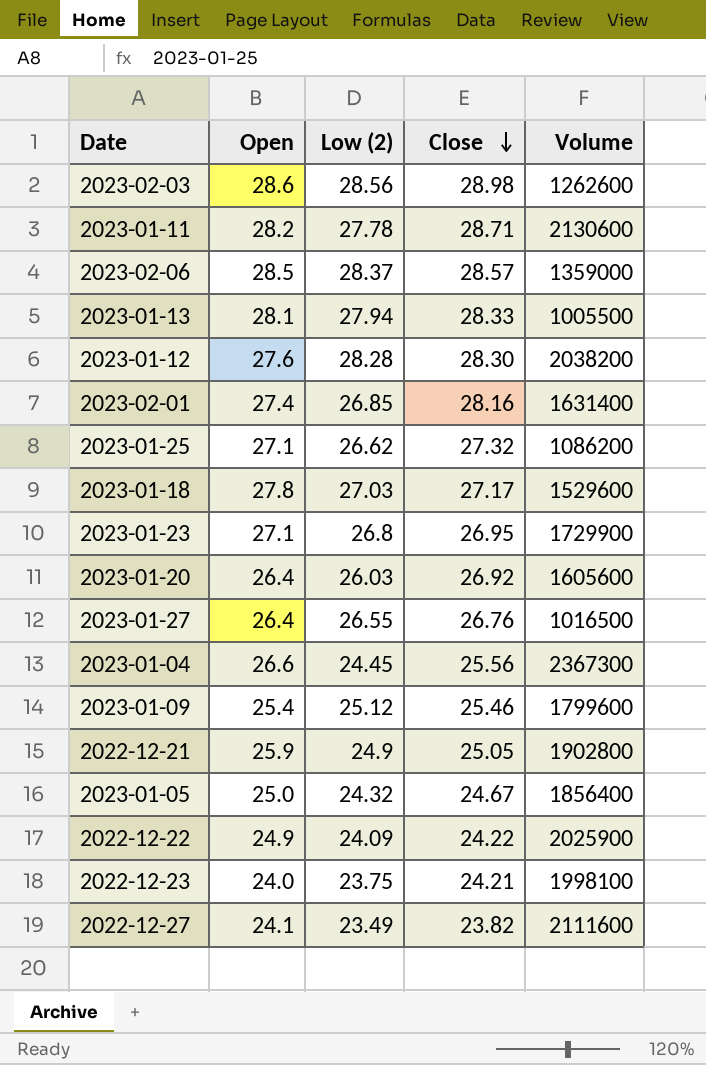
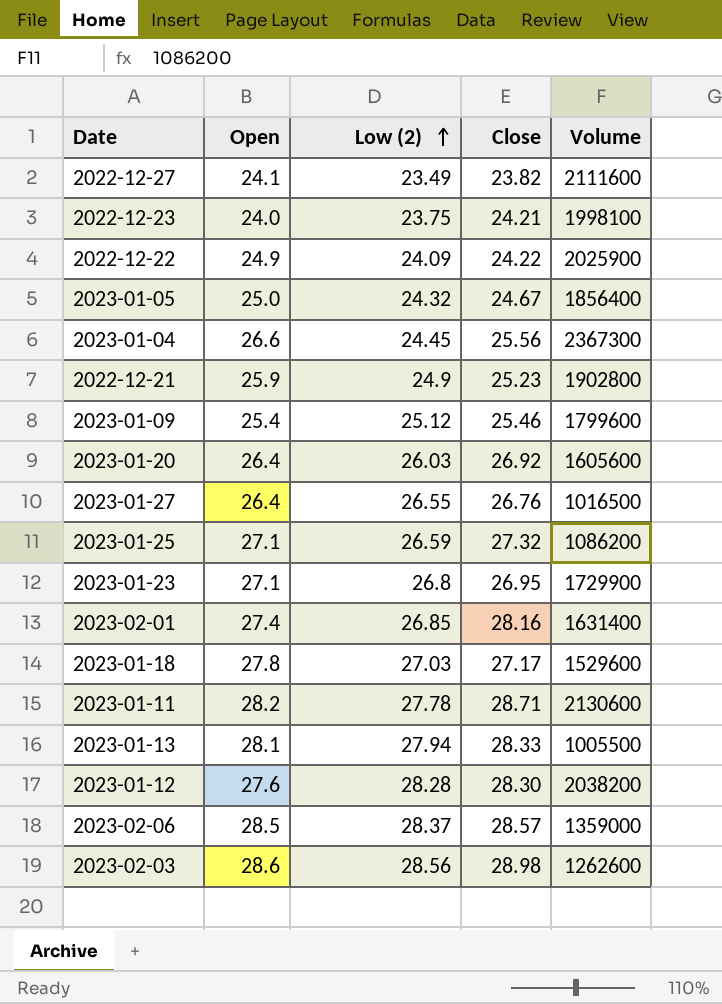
row order: Close descending -> Low (2) ascending
2022-12-21 | Close: 25.05 -> 25.23
2023-01-25 | Low (2): 26.62 -> 26.59

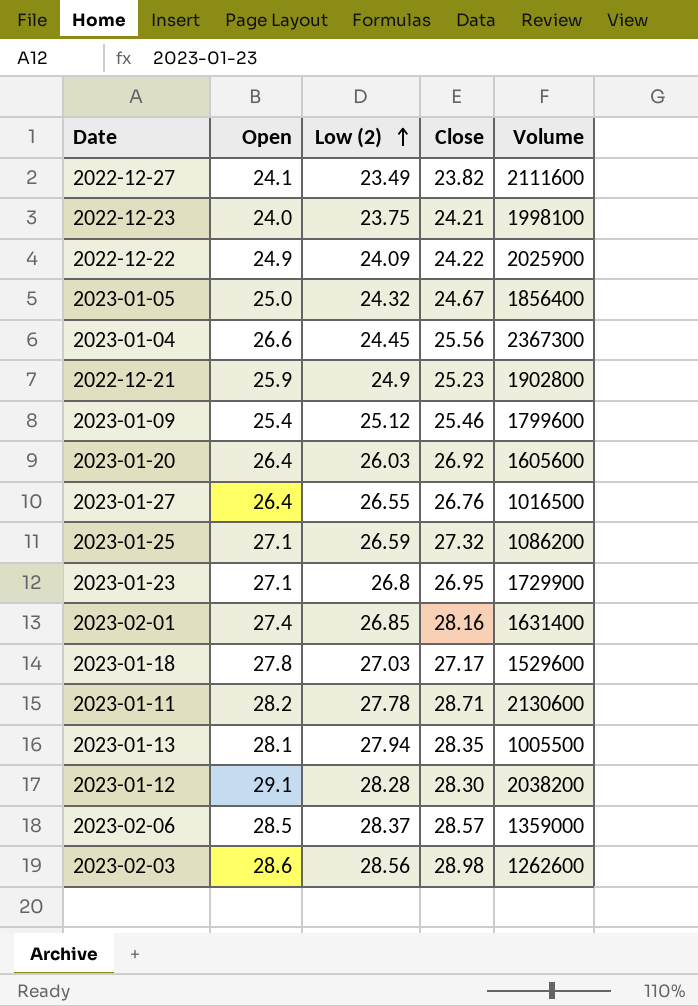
2023-01-13 | Close: 28.33 -> 28.35
2023-01-12 | Open: 27.6 -> 29.1

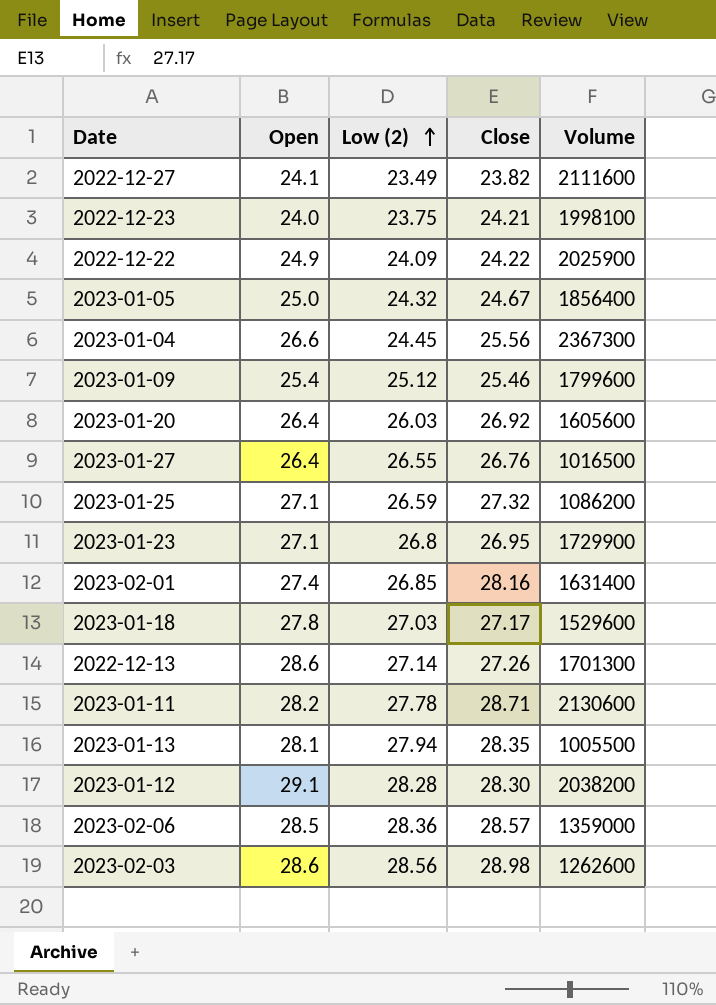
row 2022-12-21: 25.9 | 24.9 | 25.23 | 1902800 -> none
row 2022-12-13: none -> 28.6 | 27.14 | 27.26 | 1701300
2023-02-06 | Low (2): 28.37 -> 28.36

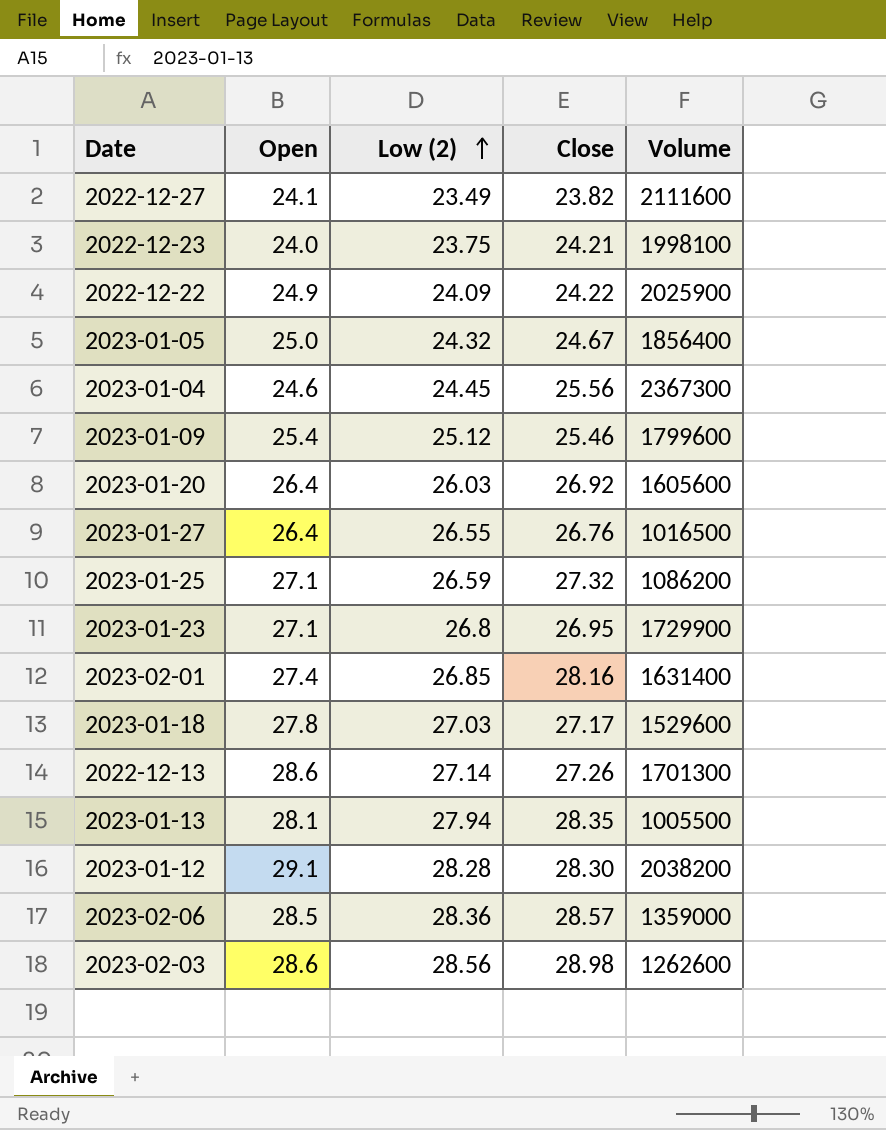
row 2023-01-11: 28.2 | 27.78 | 28.71 | 2130600 -> none
2023-01-04 | Open: 26.6 -> 24.6

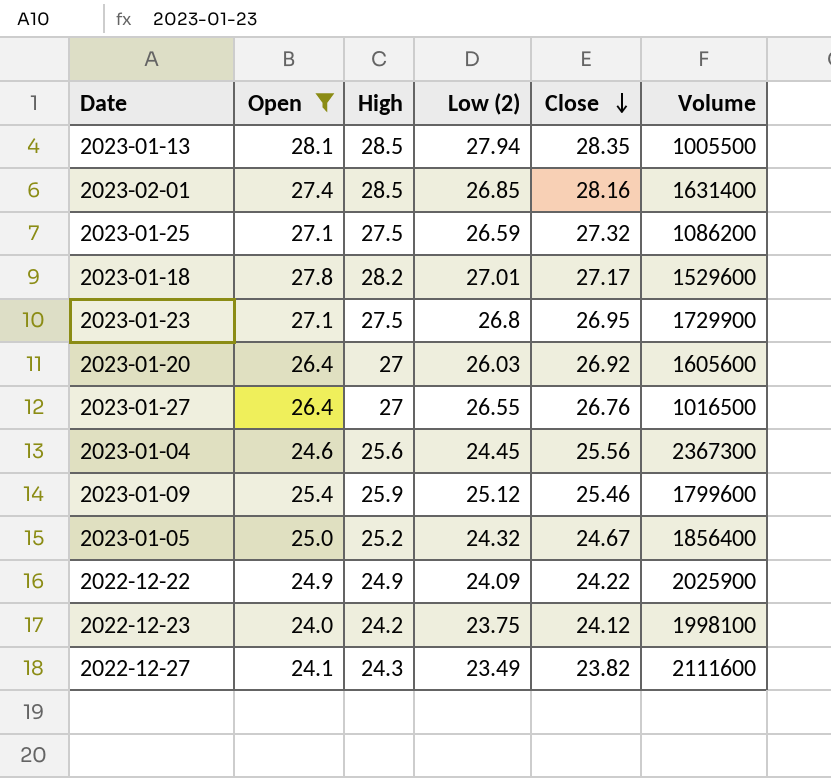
filter: none -> Open <= 28.1
row order: Low (2) ascending -> Close descending
column High | position: none -> 3
2023-01-18 | Low (2): 27.03 -> 27.01
2022-12-23 | Close: 24.21 -> 24.12

